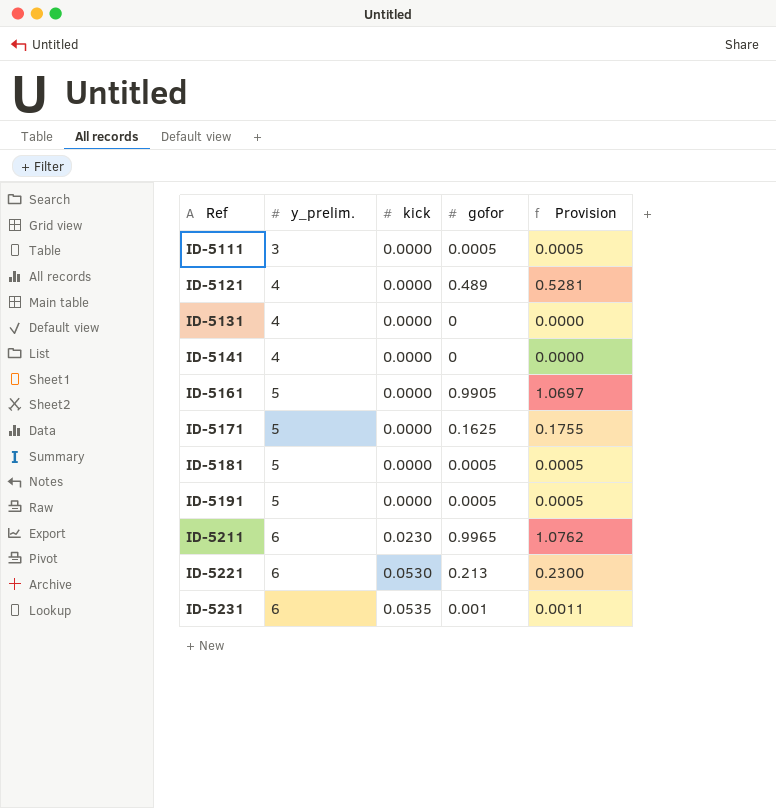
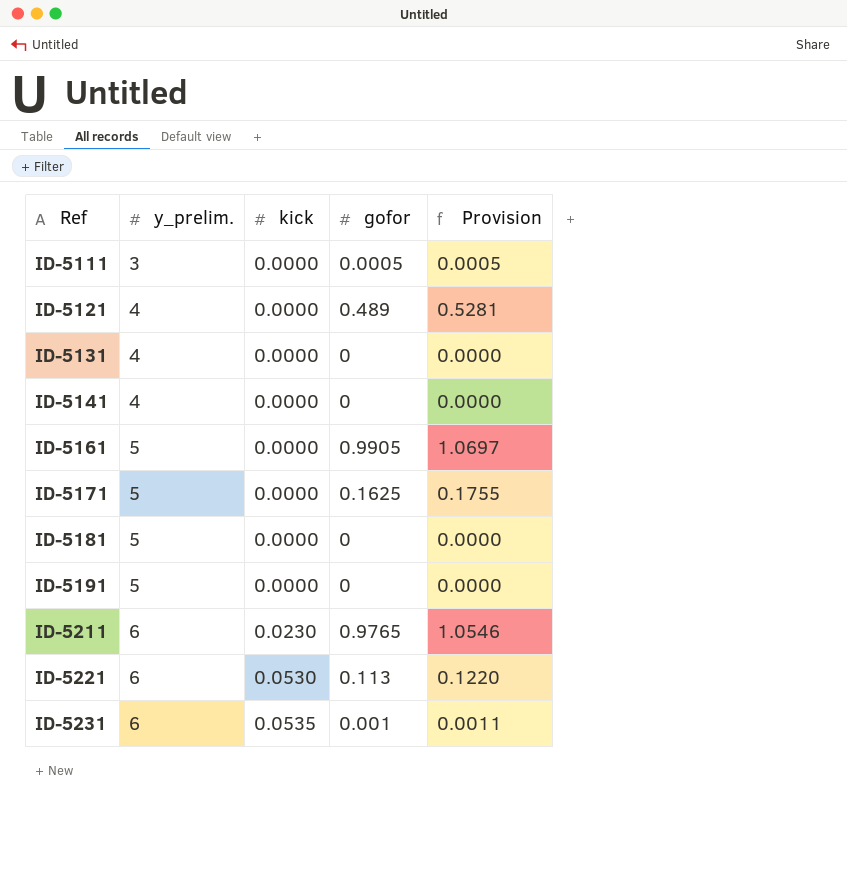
ID-5181 | gofor: 0.0005 -> 0
ID-5181 | Provision: 0.0005 -> 0.0000
ID-5191 | gofor: 0.0005 -> 0
ID-5191 | Provision: 0.0005 -> 0.0000
ID-5211 | gofor: 0.9965 -> 0.9765
ID-5211 | Provision: 1.0762 -> 1.0546
ID-5221 | gofor: 0.213 -> 0.113
ID-5221 | Provision: 0.2300 -> 0.1220

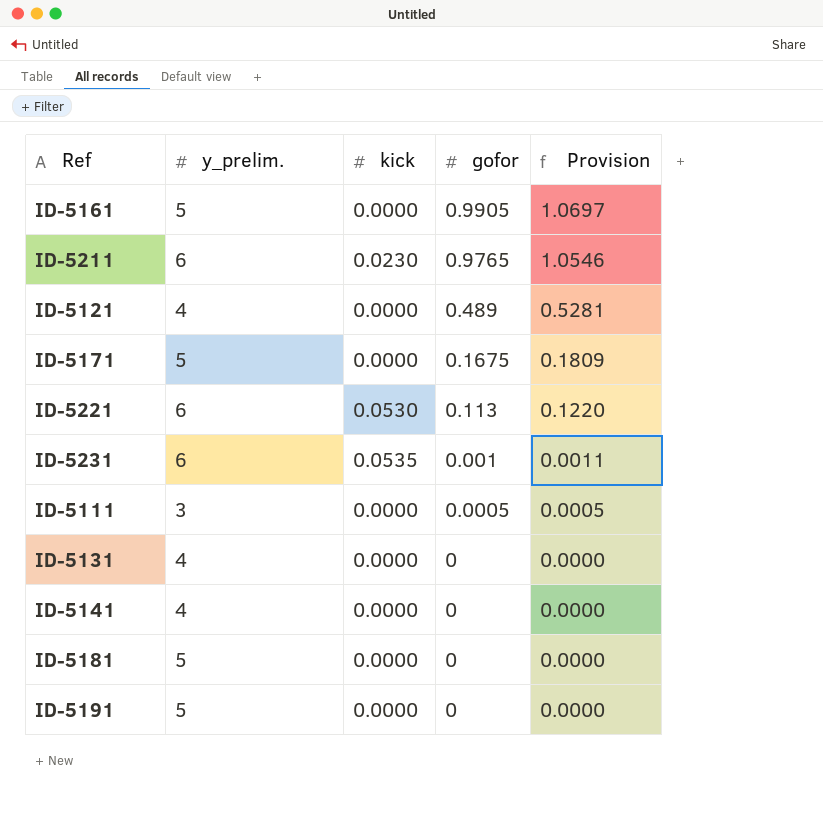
row order: Ref ascending -> gofor descending
ID-5171 | gofor: 0.1625 -> 0.1675
ID-5171 | Provision: 0.1755 -> 0.1809

